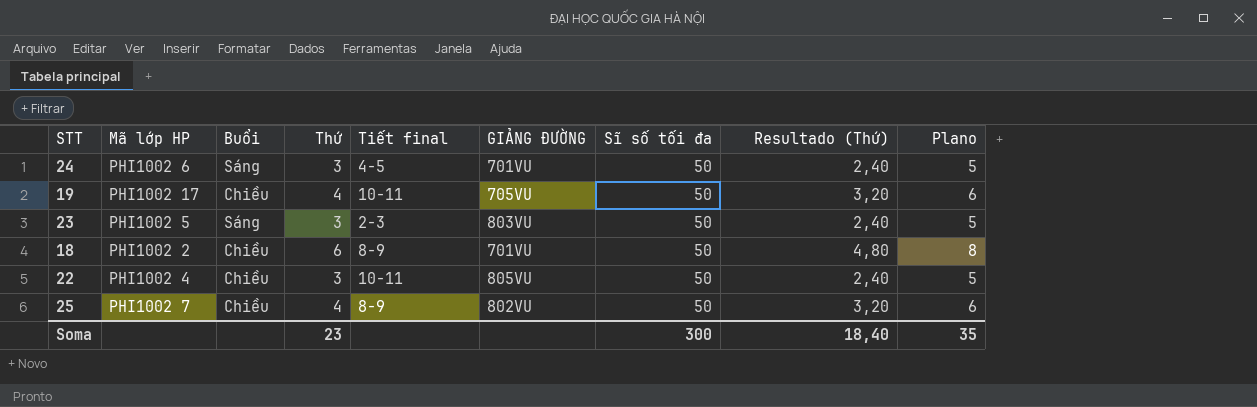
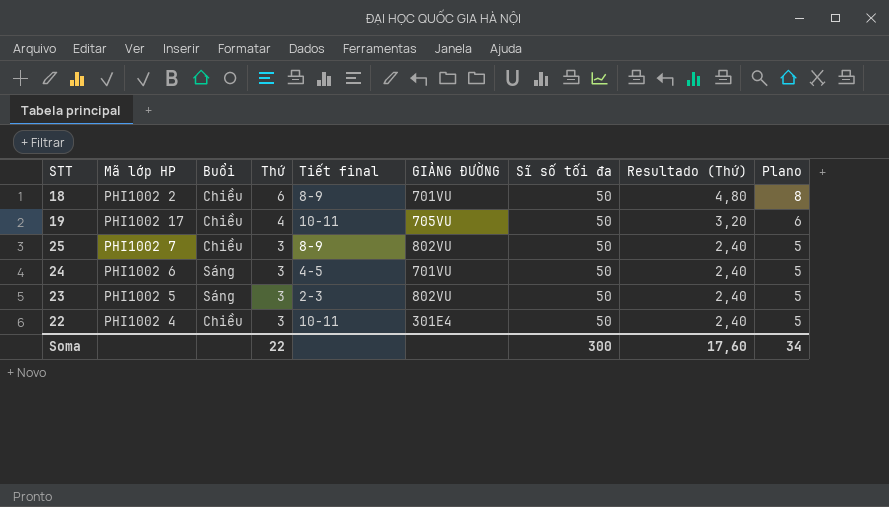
row order: none -> Thứ descending
25 | Thứ: 4 -> 3
25 | Resultado (Thứ): 3,20 -> 2,40
25 | Plano: 6 -> 5
23 | GIẢNG ĐƯỜNG: 803VU -> 802VU
22 | GIẢNG ĐƯỜNG: 805VU -> 301E4
Soma | Thứ: 23 -> 22
Soma | Resultado (Thứ): 18,40 -> 17,60
Soma | Plano: 35 -> 34

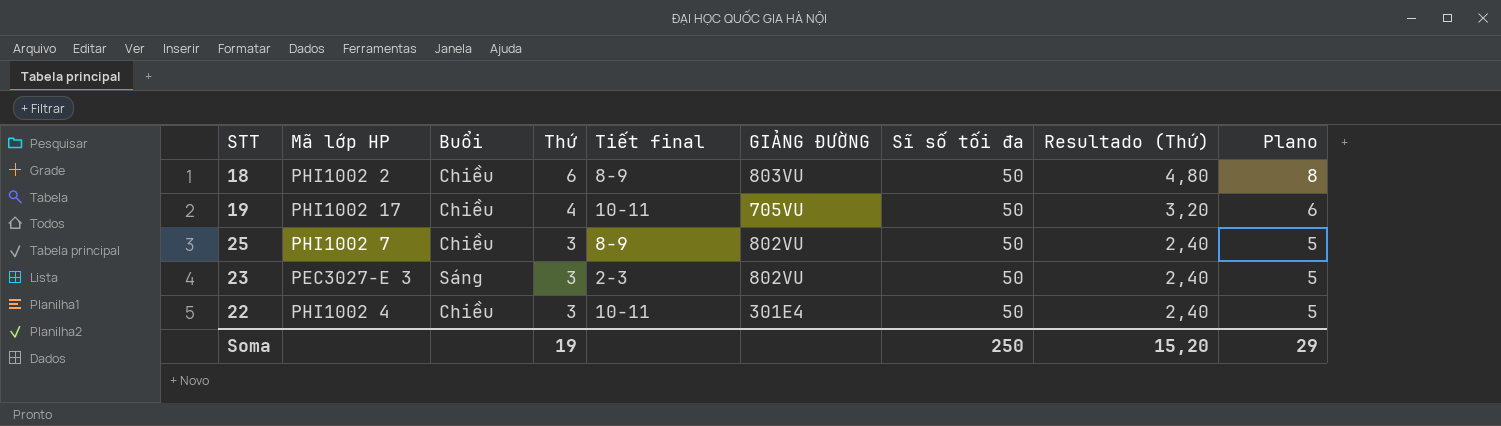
row 24: PHI1002 6 | Sáng | 3 | 4-5 | 701VU | 50 | 2,40 | 5 -> none
18 | GIẢNG ĐƯỜNG: 701VU -> 803VU
23 | Mã lớp HP: PHI1002 5 -> PEC3027-E 3
Soma | Thứ: 22 -> 19
Soma | Sĩ số tối đa: 300 -> 250
Soma | Resultado (Thứ): 17,60 -> 15,20
Soma | Plano: 34 -> 29

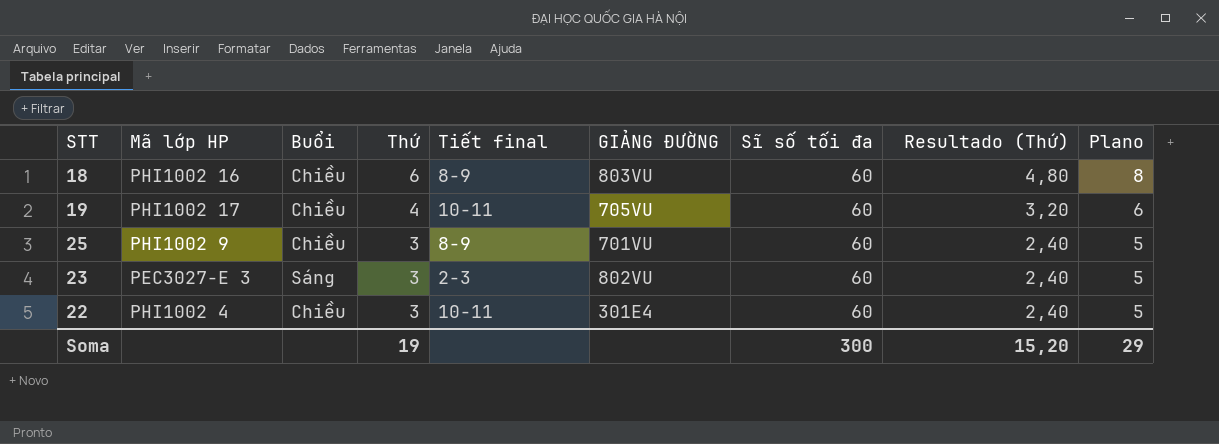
18 | Mã lớp HP: PHI1002 2 -> PHI1002 16
18 | Sĩ số tối đa: 50 -> 60
19 | Sĩ số tối đa: 50 -> 60
25 | Mã lớp HP: PHI1002 7 -> PHI1002 9
25 | GIẢNG ĐƯỜNG: 802VU -> 701VU
25 | Sĩ số tối đa: 50 -> 60
23 | Sĩ số tối đa: 50 -> 60
22 | Sĩ số tối đa: 50 -> 60
Soma | Sĩ số tối đa: 250 -> 300

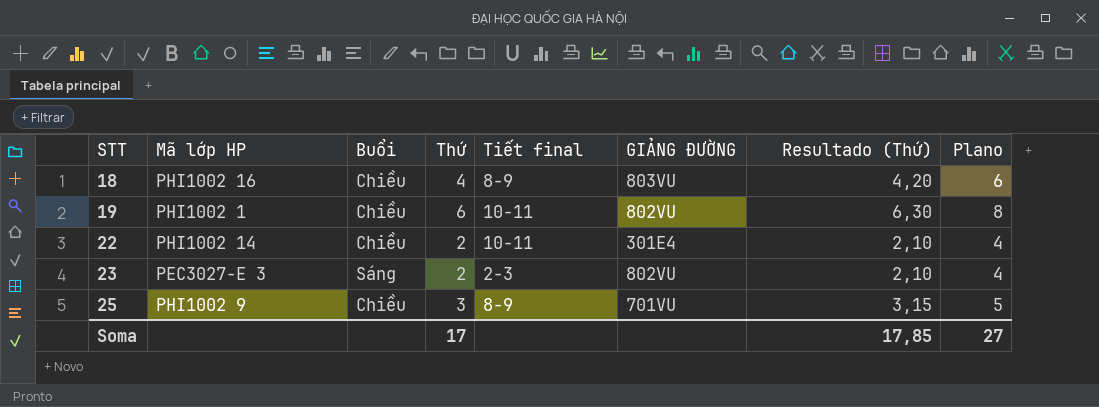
row order: Thứ descending -> STT ascending
column Sĩ số tối đa | position: 7 -> none
column Resultado (Thứ) | formula: [Thứ] * 0,8 -> [Thứ] * 1,05
18 | Thứ: 6 -> 4
18 | Plano: 8 -> 6
19 | Mã lớp HP: PHI1002 17 -> PHI1002 1
19 | Thứ: 4 -> 6
19 | GIẢNG ĐƯỜNG: 705VU -> 802VU
19 | Plano: 6 -> 8
22 | Mã lớp HP: PHI1002 4 -> PHI1002 14
22 | Thứ: 3 -> 2
22 | Plano: 5 -> 4
23 | Thứ: 3 -> 2
23 | Plano: 5 -> 4
Soma | Thứ: 19 -> 17
Soma | Resultado (Thứ): 15,20 -> 17,85
Soma | Plano: 29 -> 27

